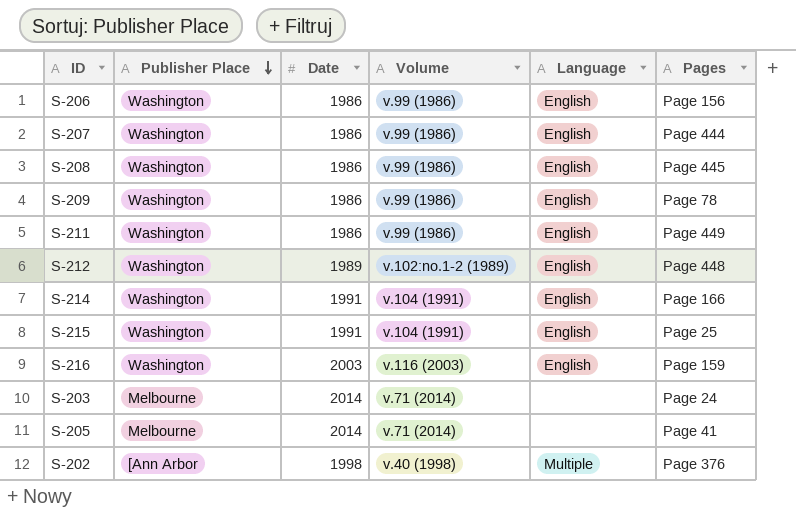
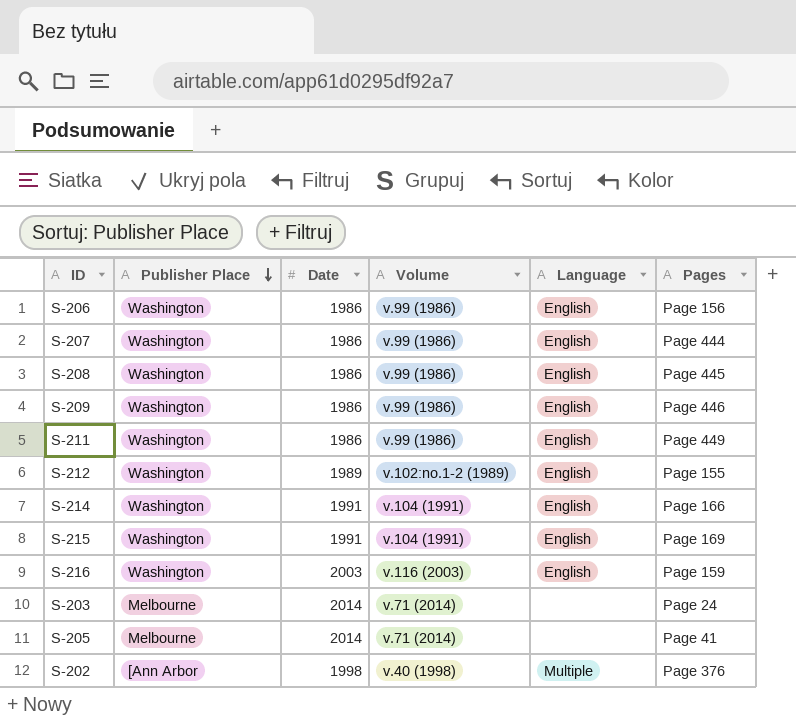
S-209 | Pages: Page 78 -> Page 446
S-212 | Pages: Page 448 -> Page 155
S-215 | Pages: Page 25 -> Page 169

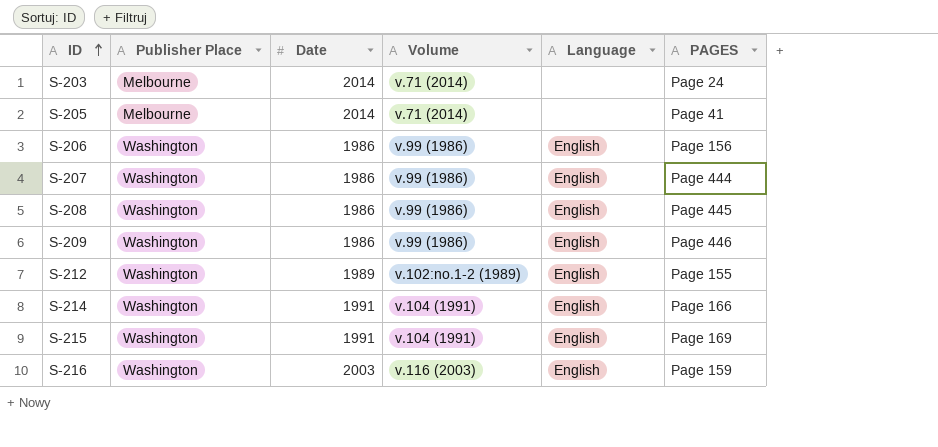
row order: Publisher Place descending -> ID ascending
column name: Pages -> PAGES
row S-211: Washington | 1986 | v.99 (1986) | English | Page 449 -> none
row S-202: [Ann Arbor | 1998 | v.40 (1998) | Multiple | Page 376 -> none

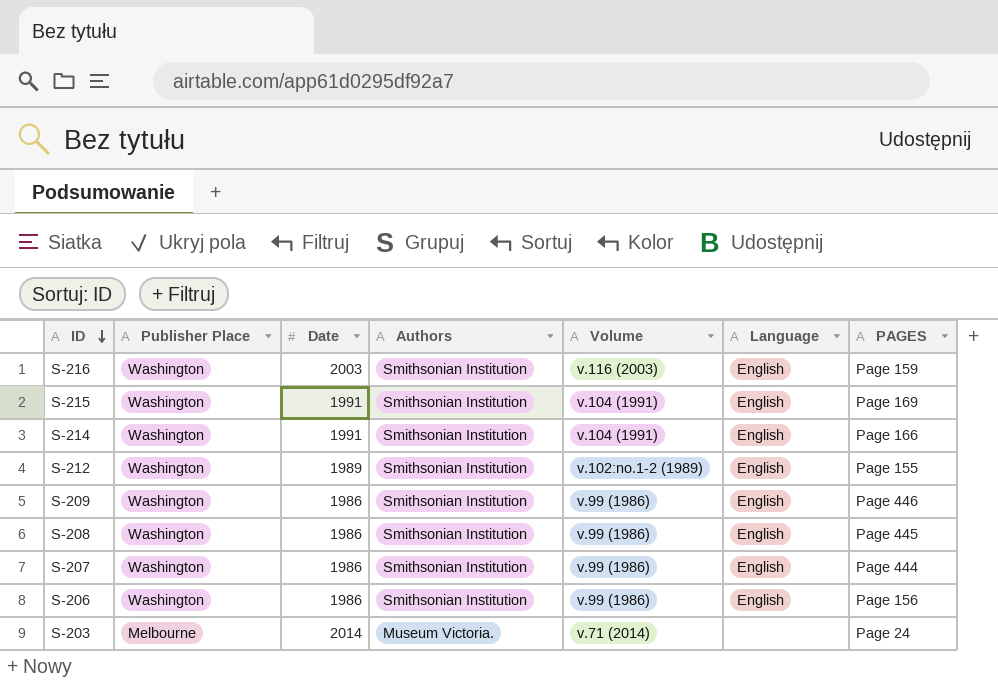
row order: ID ascending -> ID descending
column Authors | position: none -> 4
row S-205: Melbourne | 2014 | v.71 (2014) | none | Page 41 -> none

